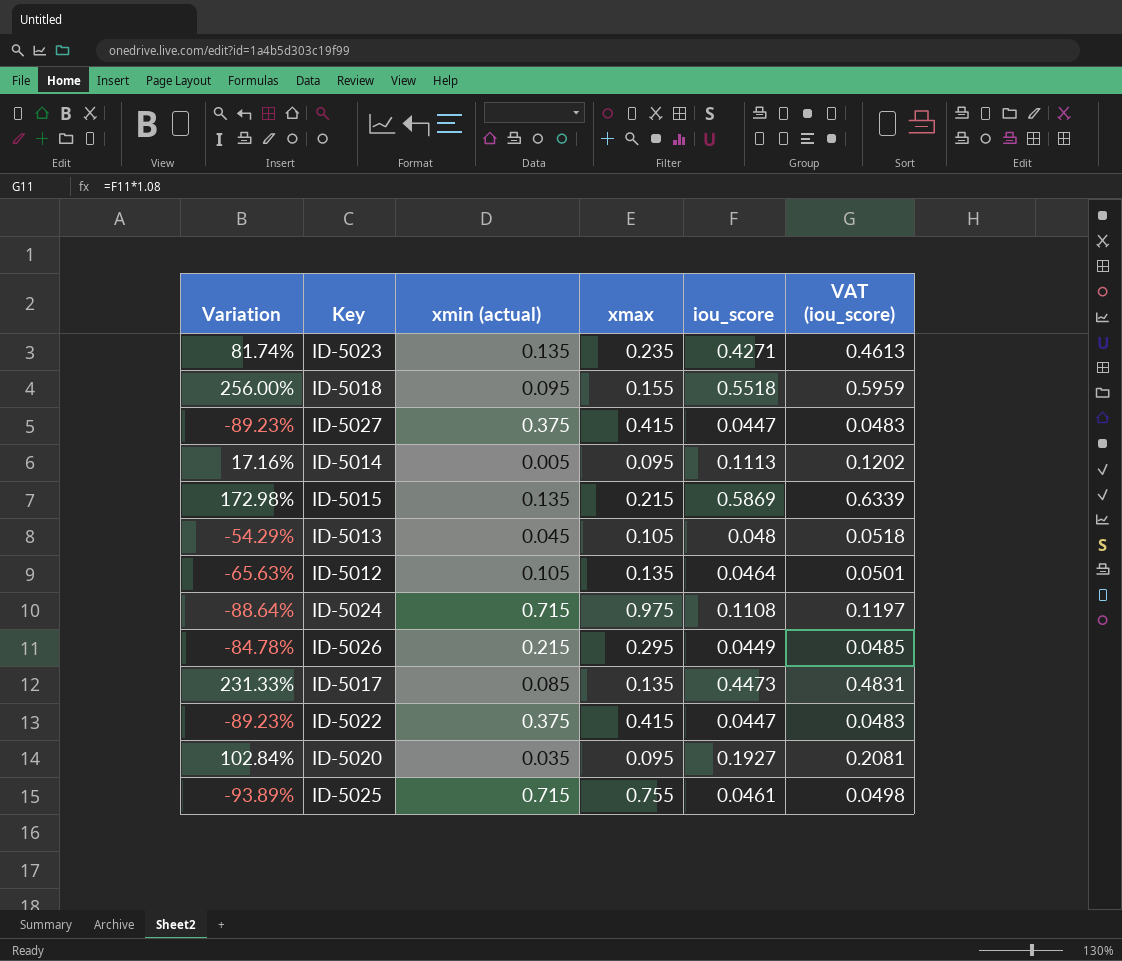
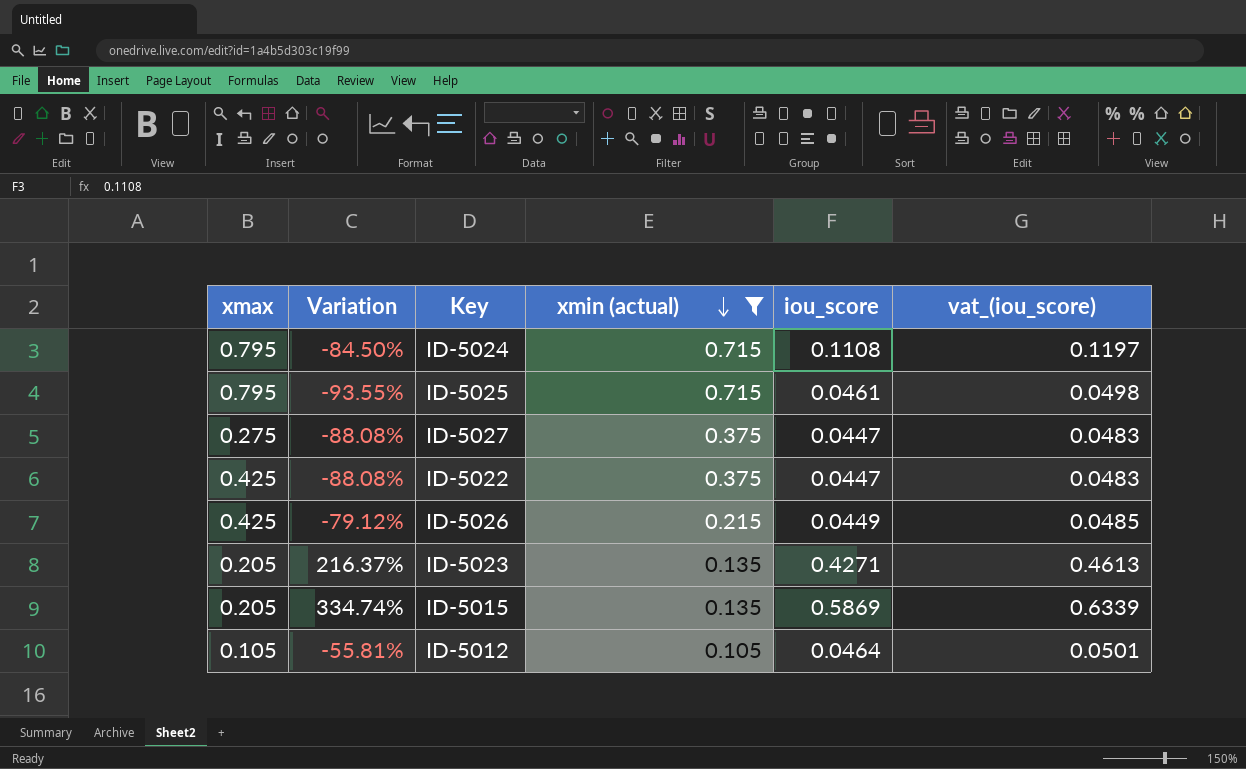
filter: none -> xmin (actual) >= 0.105
row order: none -> xmin (actual) descending
column xmax | position: 4 -> 1
column Variation | formula: ([iou_score] - [xmax]) / [xmax] -> ([iou_score] - [xmin (actual)]) / [xmin (actual)]
column name: VAT (iou_score) -> vat_(iou_score)
ID-5024 | xmax: 0.975 -> 0.795
ID-5025 | xmax: 0.755 -> 0.795
ID-5027 | xmax: 0.415 -> 0.275
ID-5022 | xmax: 0.415 -> 0.425
ID-5026 | xmax: 0.295 -> 0.425
ID-5023 | xmax: 0.235 -> 0.205
ID-5015 | xmax: 0.215 -> 0.205
ID-5012 | xmax: 0.135 -> 0.105

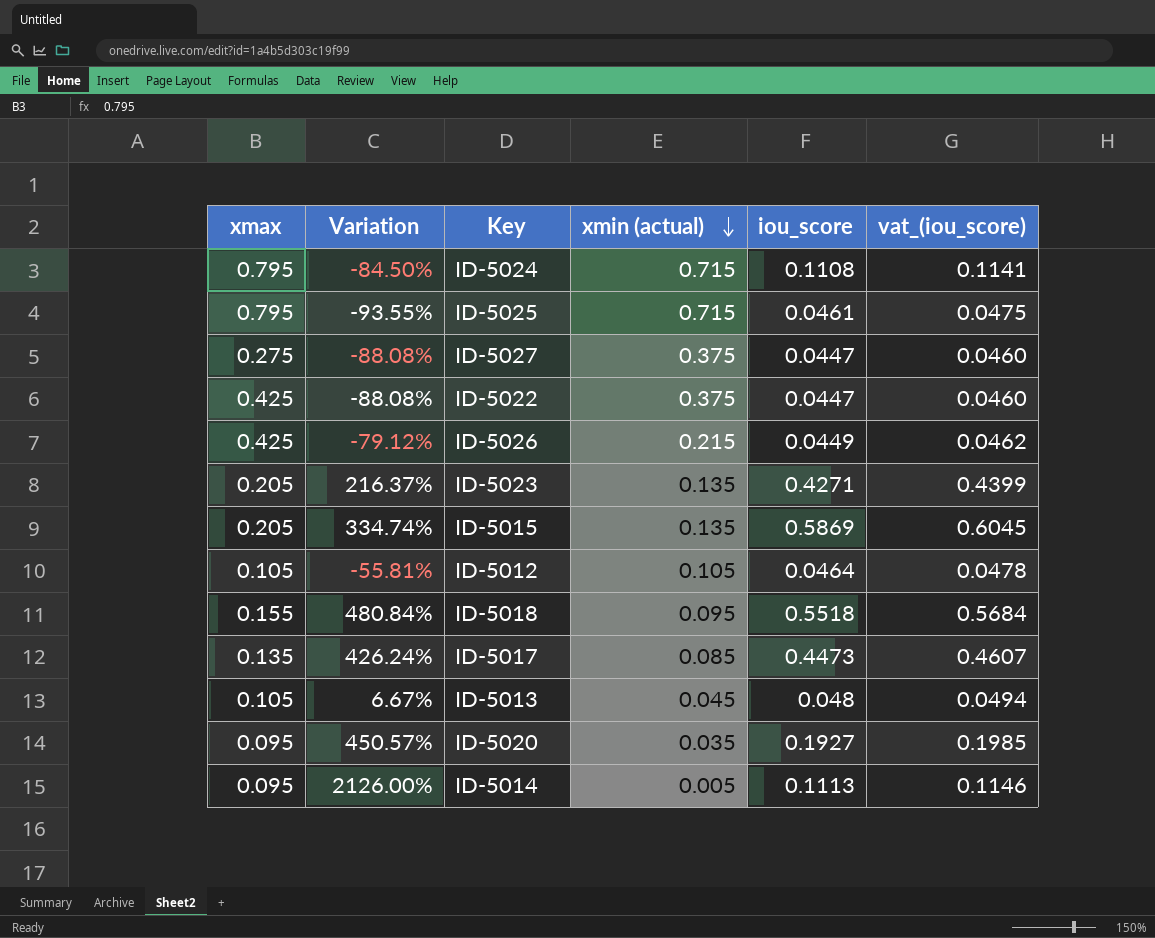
filter: xmin (actual) >= 0.105 -> none
column vat_(iou_score) | formula: [iou_score] * 1.08 -> [iou_score] * 1.03

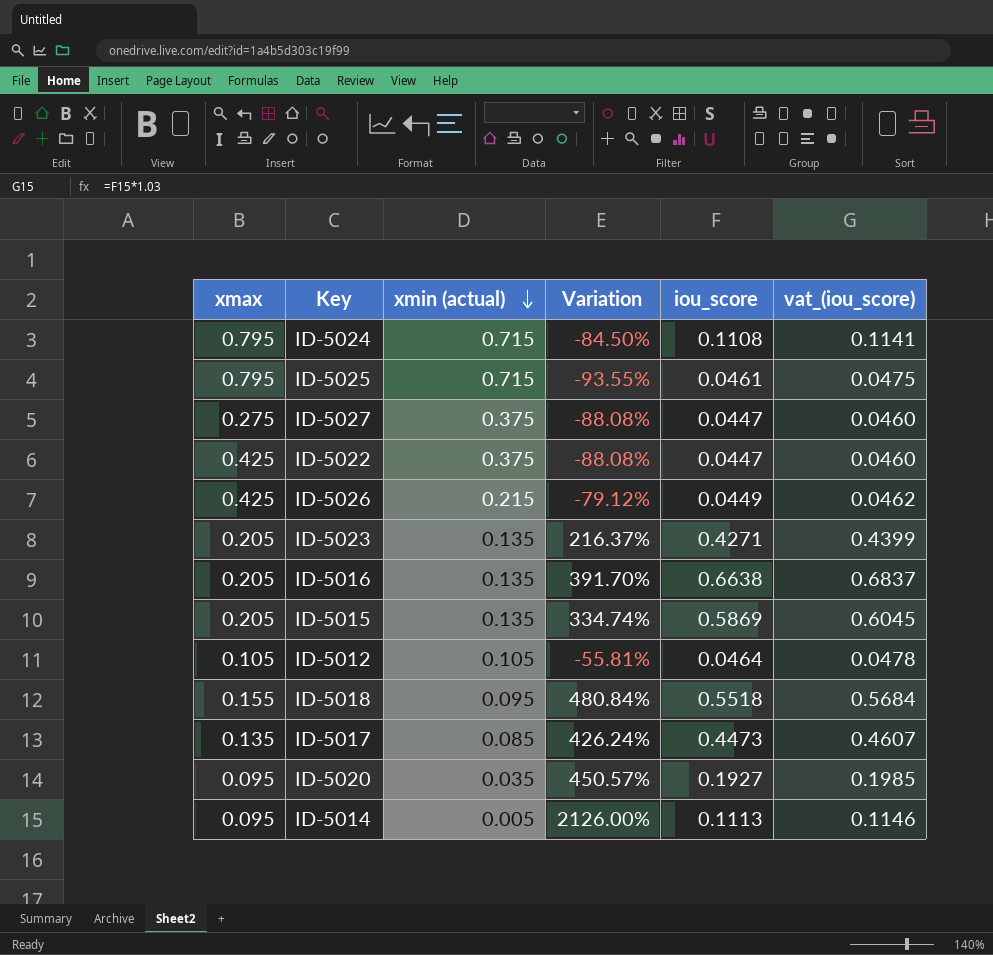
column Variation | position: 2 -> 4
row ID-5013: 0.105 | 6.67% | 0.045 | 0.048 | 0.0494 -> none
row ID-5016: none -> 0.205 | 0.135 | 391.70% | 0.6638 | 0.6837

